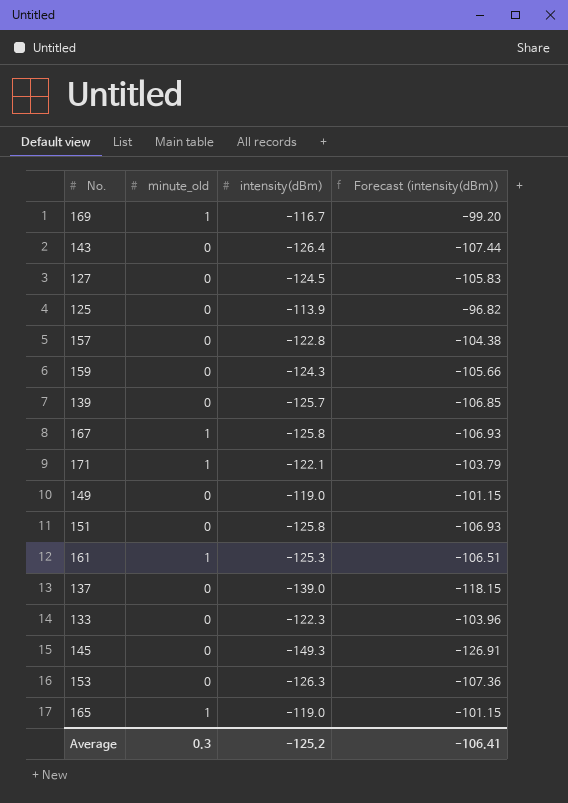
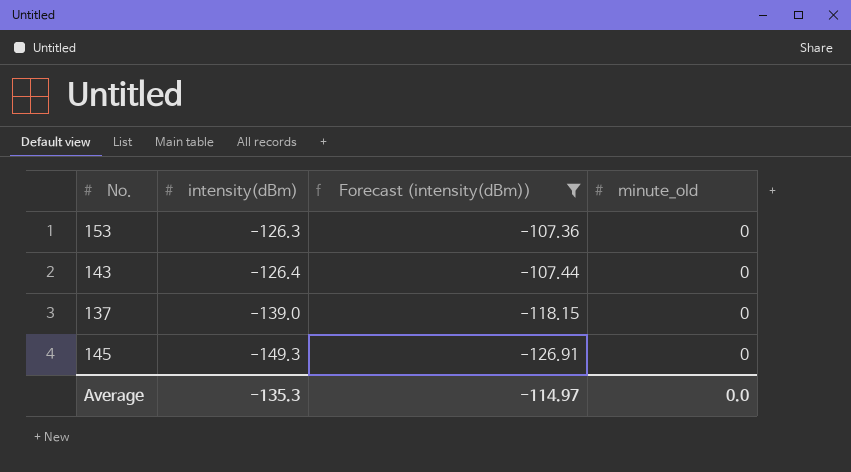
filter: none -> Forecast (intensity(dBm)) <= -107.36
row order: none -> intensity(dBm) descending
column minute_old | position: 2 -> 4
Average | intensity(dBm): -125.2 -> -135.3
Average | Forecast (intensity(dBm)): -106.41 -> -114.97
Average | minute_old: 0.3 -> 0.0

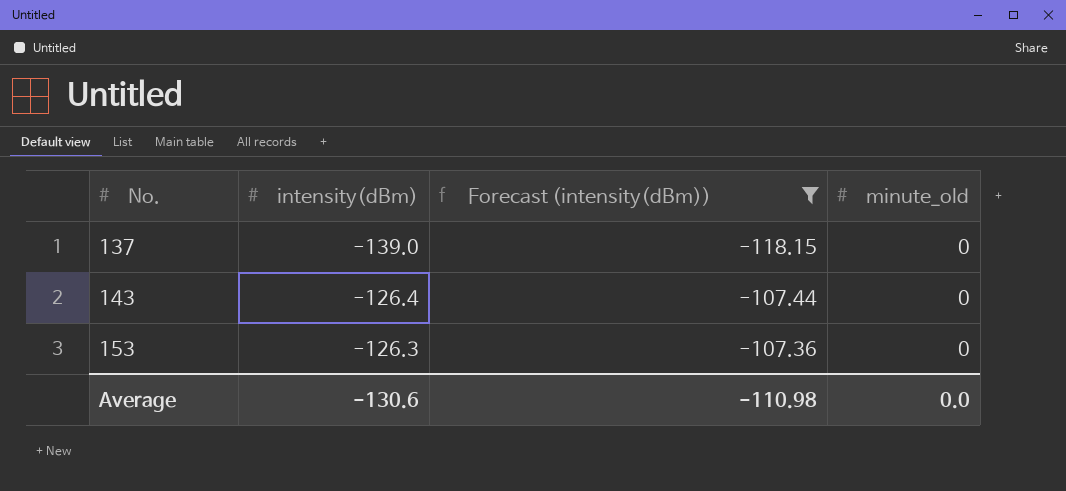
row order: intensity(dBm) descending -> No. ascending
row 145: -149.3 | -126.91 | 0 -> none
Average | intensity(dBm): -135.3 -> -130.6
Average | Forecast (intensity(dBm)): -114.97 -> -110.98

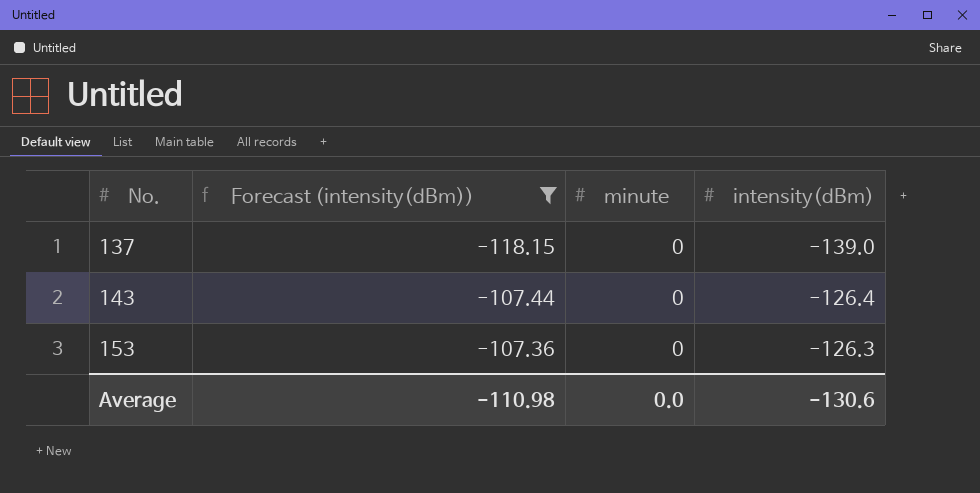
column name: minute_old -> minute
column intensity(dBm) | position: 2 -> 4

